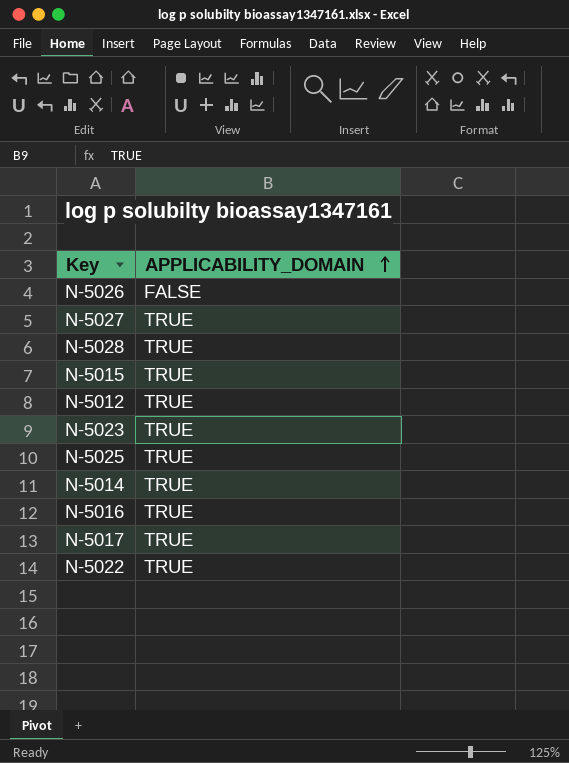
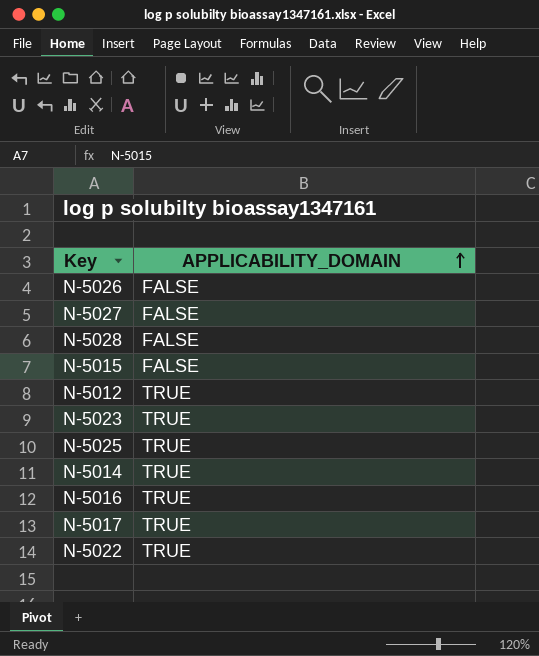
N-5027 | APPLICABILITY_DOMAIN: TRUE -> FALSE
N-5028 | APPLICABILITY_DOMAIN: TRUE -> FALSE
N-5015 | APPLICABILITY_DOMAIN: TRUE -> FALSE

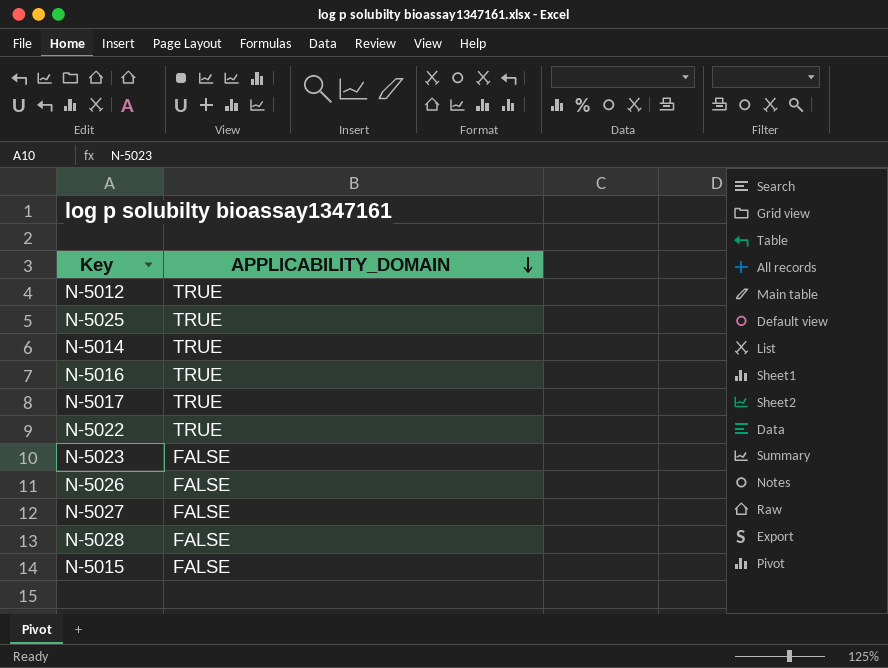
row order: APPLICABILITY_DOMAIN ascending -> APPLICABILITY_DOMAIN descending
N-5023 | APPLICABILITY_DOMAIN: TRUE -> FALSE

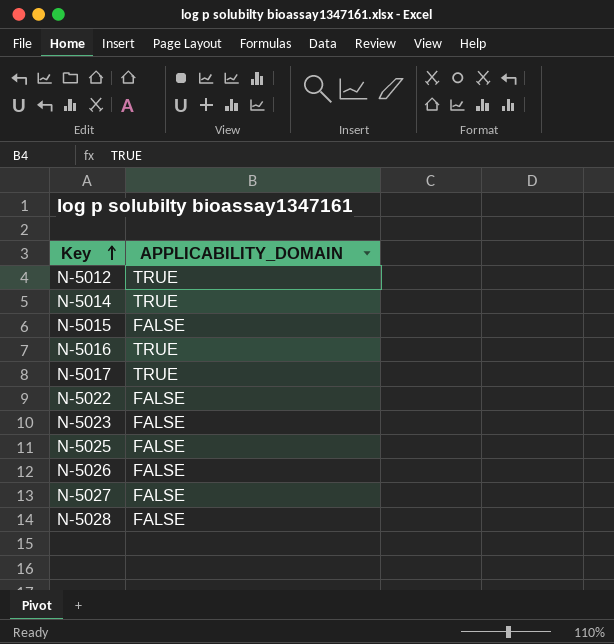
row order: APPLICABILITY_DOMAIN descending -> Key ascending
N-5022 | APPLICABILITY_DOMAIN: TRUE -> FALSE
N-5025 | APPLICABILITY_DOMAIN: TRUE -> FALSE

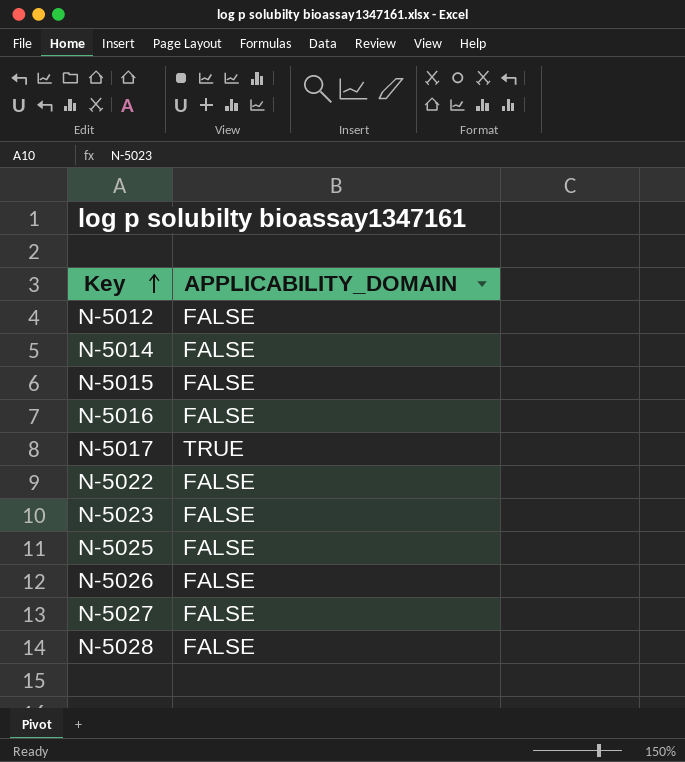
N-5012 | APPLICABILITY_DOMAIN: TRUE -> FALSE
N-5014 | APPLICABILITY_DOMAIN: TRUE -> FALSE
N-5016 | APPLICABILITY_DOMAIN: TRUE -> FALSE

